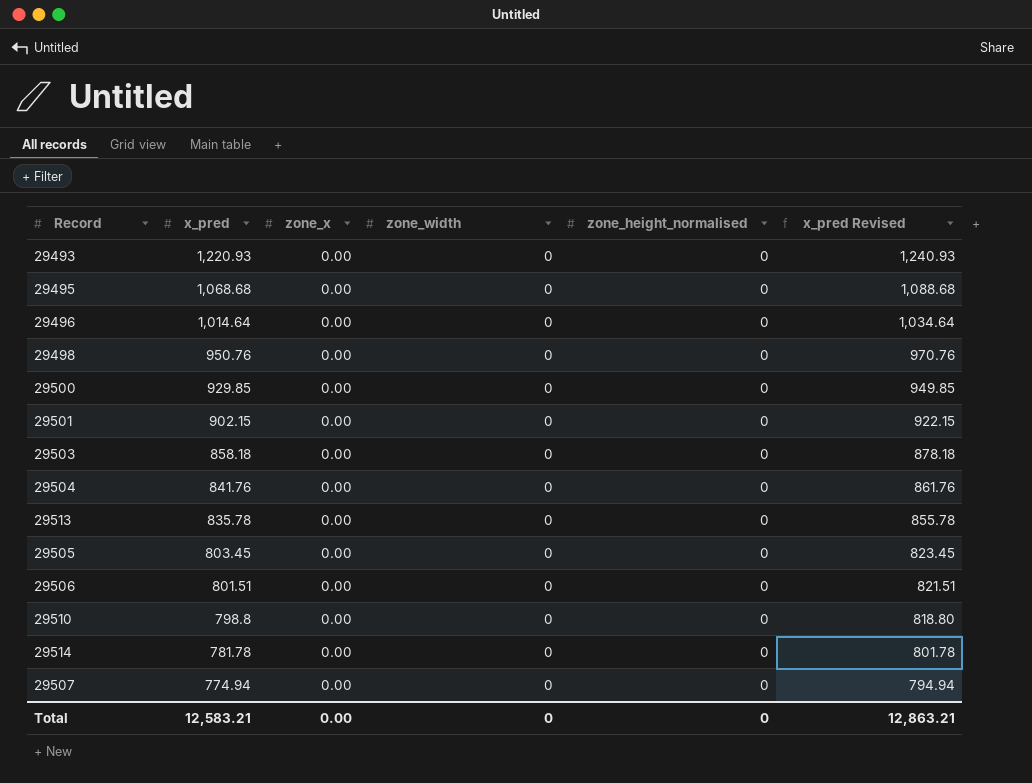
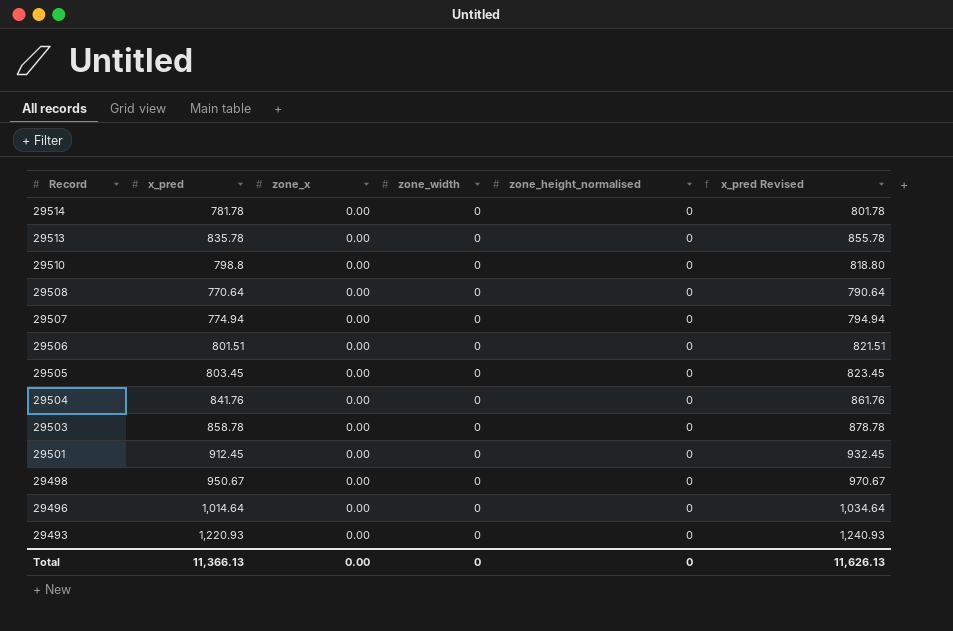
row order: x_pred descending -> Record descending
row 29495: 1,068.68 | 0.00 | 0 | 0 | 1,088.68 -> none
row 29500: 929.85 | 0.00 | 0 | 0 | 949.85 -> none
row 29508: none -> 770.64 | 0.00 | 0 | 0 | 790.64
29503 | x_pred: 858.18 -> 858.78
29503 | x_pred Revised: 878.18 -> 878.78
29501 | x_pred: 902.15 -> 912.45
29501 | x_pred Revised: 922.15 -> 932.45
29498 | x_pred: 950.76 -> 950.67
29498 | x_pred Revised: 970.76 -> 970.67
Total | x_pred: 12,583.21 -> 11,366.13
Total | x_pred Revised: 12,863.21 -> 11,626.13

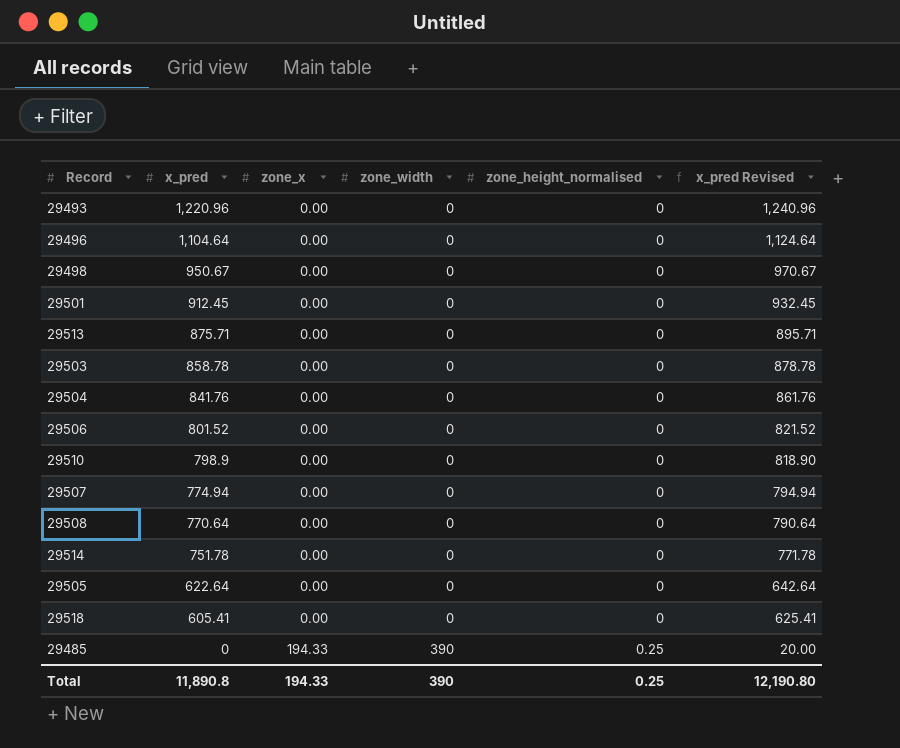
row order: Record descending -> x_pred descending
29493 | x_pred: 1,220.93 -> 1,220.96
29493 | x_pred Revised: 1,240.93 -> 1,240.96
29496 | x_pred: 1,014.64 -> 1,104.64
29496 | x_pred Revised: 1,034.64 -> 1,124.64
29513 | x_pred: 835.78 -> 875.71
29513 | x_pred Revised: 855.78 -> 895.71
29506 | x_pred: 801.51 -> 801.52
29506 | x_pred Revised: 821.51 -> 821.52
29510 | x_pred: 798.8 -> 798.9
29510 | x_pred Revised: 818.80 -> 818.90
29514 | x_pred: 781.78 -> 751.78
29514 | x_pred Revised: 801.78 -> 771.78
29505 | x_pred: 803.45 -> 622.64
29505 | x_pred Revised: 823.45 -> 642.64
row 29518: none -> 605.41 | 0.00 | 0 | 0 | 625.41
row 29485: none -> 0 | 194.33 | 390 | 0.25 | 20.00
Total | x_pred: 11,366.13 -> 11,890.8
Total | zone_x: 0.00 -> 194.33
Total | zone_width: 0 -> 390
Total | zone_height_normalised: 0 -> 0.25
Total | x_pred Revised: 11,626.13 -> 12,190.80

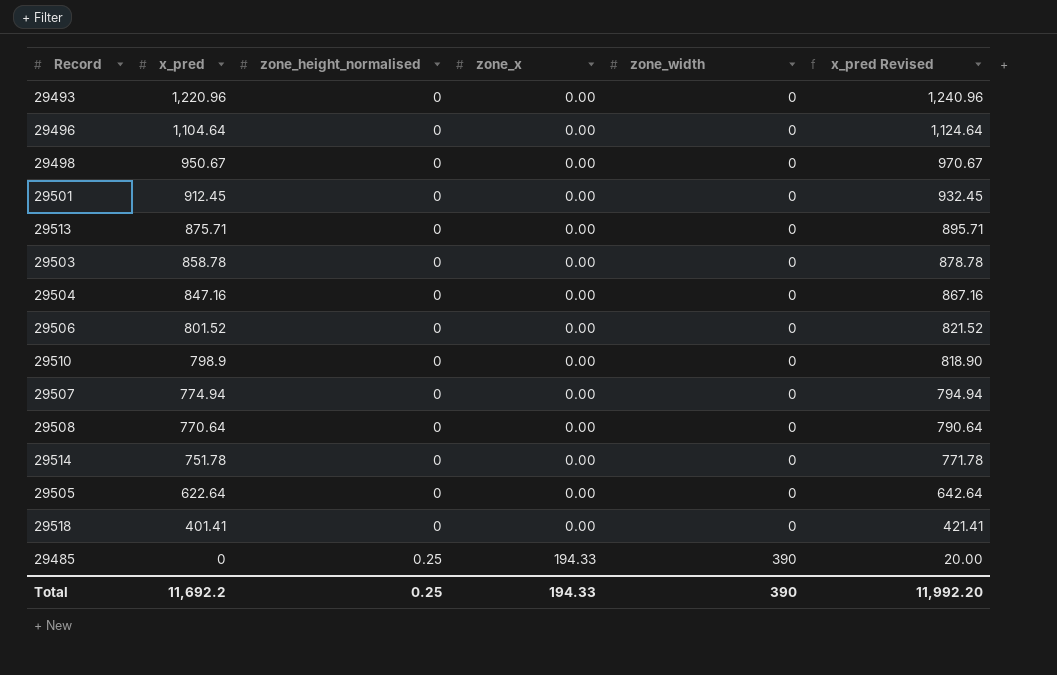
column zone_height_normalised | position: 5 -> 3
29504 | x_pred: 841.76 -> 847.16
29504 | x_pred Revised: 861.76 -> 867.16
29518 | x_pred: 605.41 -> 401.41
29518 | x_pred Revised: 625.41 -> 421.41
Total | x_pred: 11,890.8 -> 11,692.2
Total | x_pred Revised: 12,190.80 -> 11,992.20

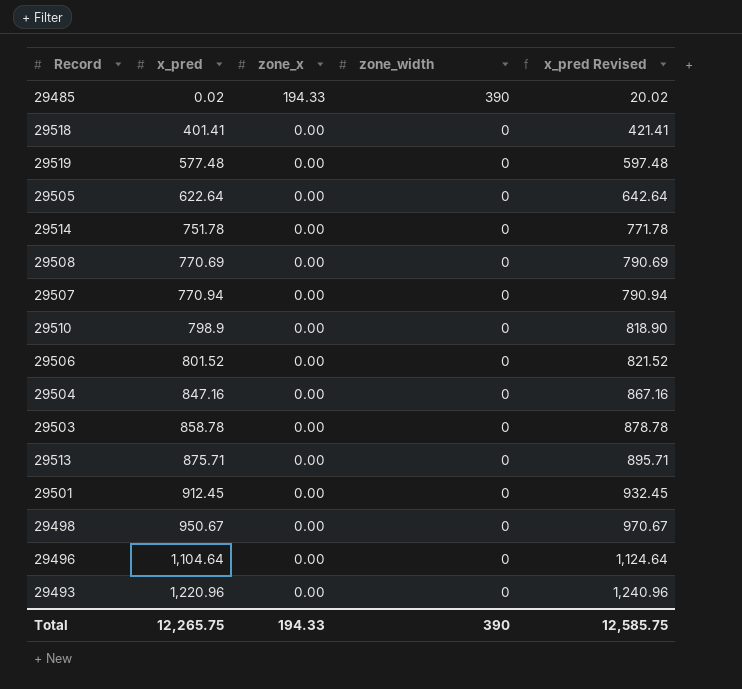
row order: x_pred descending -> x_pred ascending
column zone_height_normalised | position: 3 -> none
29485 | x_pred: 0 -> 0.02
29485 | x_pred Revised: 20.00 -> 20.02
row 29519: none -> 577.48 | 0.00 | 0 | 597.48
29508 | x_pred: 770.64 -> 770.69
29508 | x_pred Revised: 790.64 -> 790.69
29507 | x_pred: 774.94 -> 770.94
29507 | x_pred Revised: 794.94 -> 790.94
Total | x_pred: 11,692.2 -> 12,265.75
Total | x_pred Revised: 11,992.20 -> 12,585.75

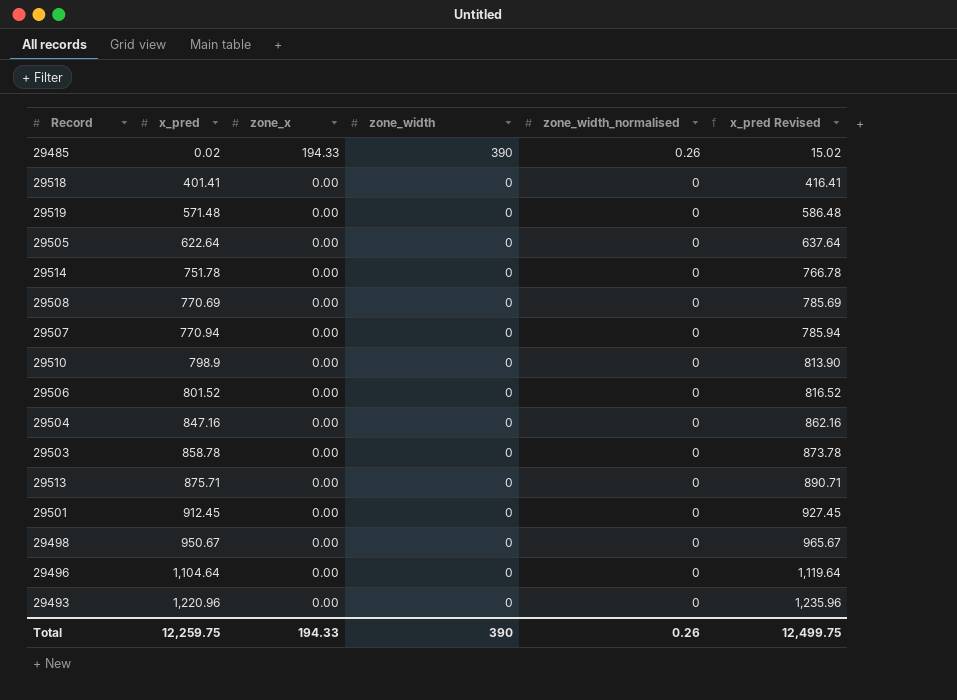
column zone_width_normalised | position: none -> 5
column x_pred Revised | formula: [x_pred] + 20 -> [x_pred] + 15
29519 | x_pred: 577.48 -> 571.48
Total | x_pred: 12,265.75 -> 12,259.75
Total | x_pred Revised: 12,585.75 -> 12,499.75

